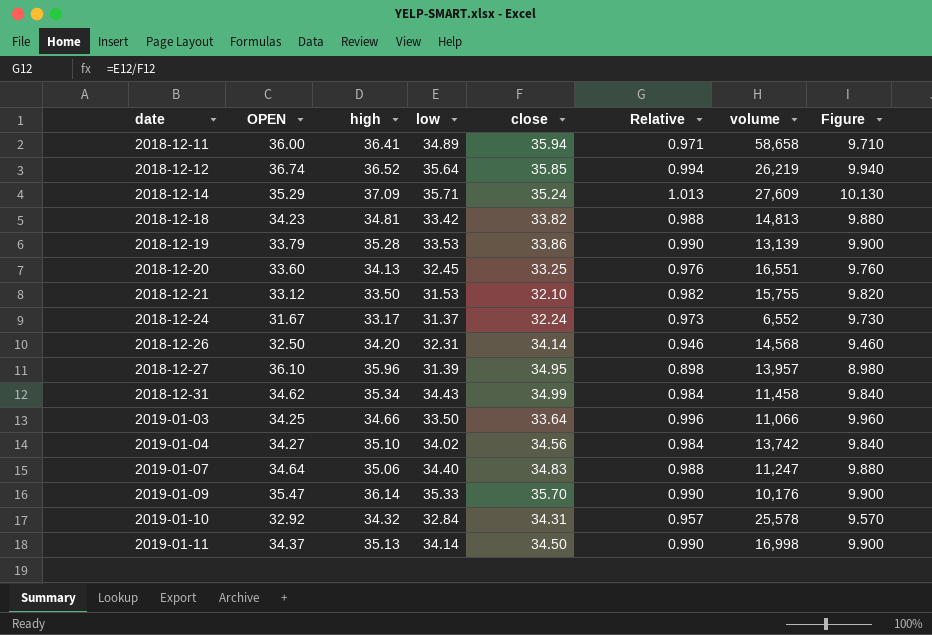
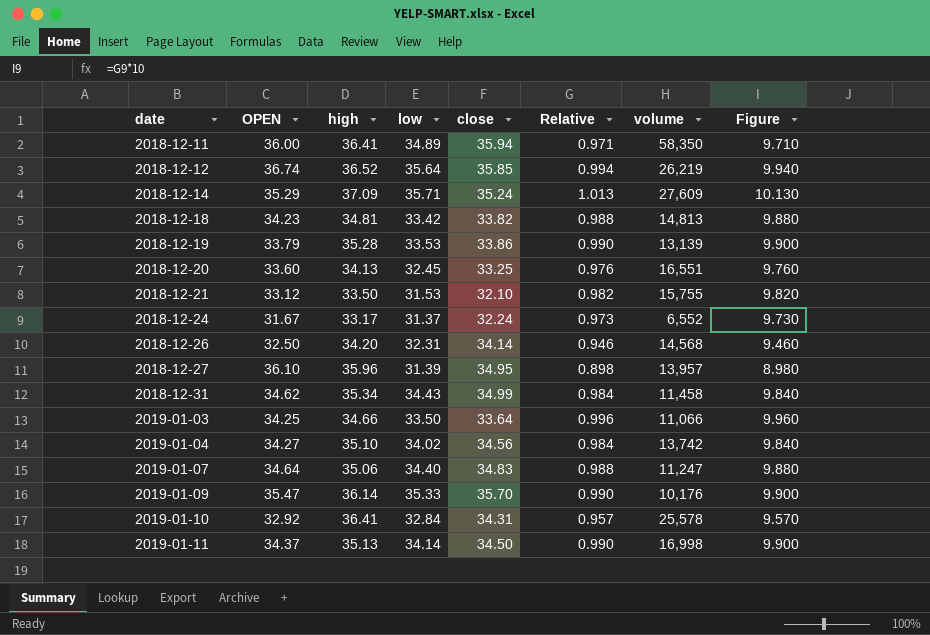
2018-12-11 | volume: 58,658 -> 58,350
2019-01-10 | high: 34.32 -> 36.41

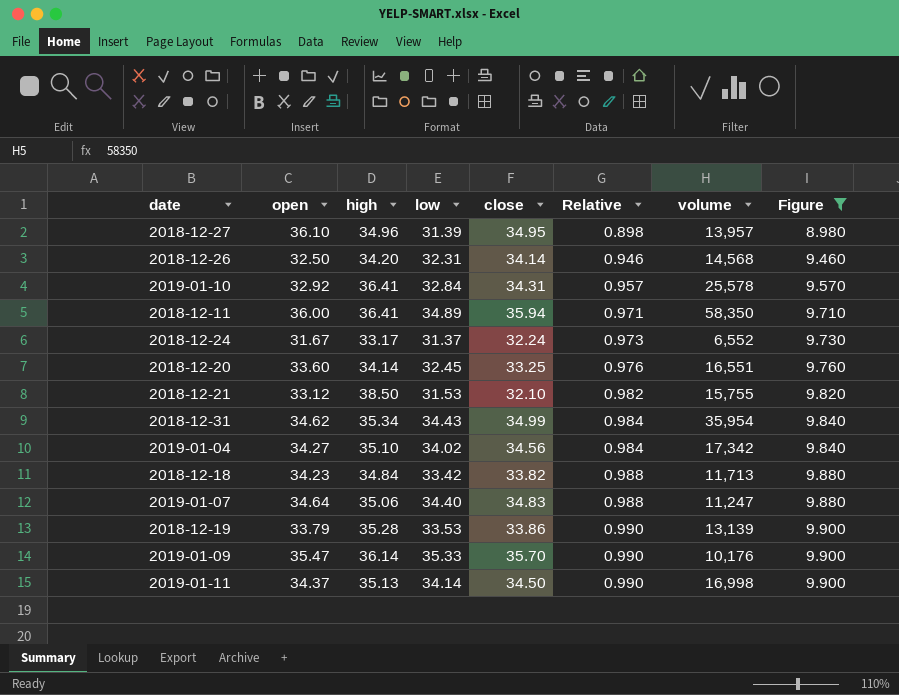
filter: none -> Figure <= 9.900
row order: date ascending -> Relative ascending
column name: OPEN -> open
2018-12-27 | high: 35.96 -> 34.96
2018-12-20 | high: 34.13 -> 34.14
2018-12-21 | high: 33.50 -> 38.50
2018-12-31 | volume: 11,458 -> 35,954
2019-01-04 | volume: 13,742 -> 17,342
2018-12-18 | high: 34.81 -> 34.84
2018-12-18 | volume: 14,813 -> 11,713

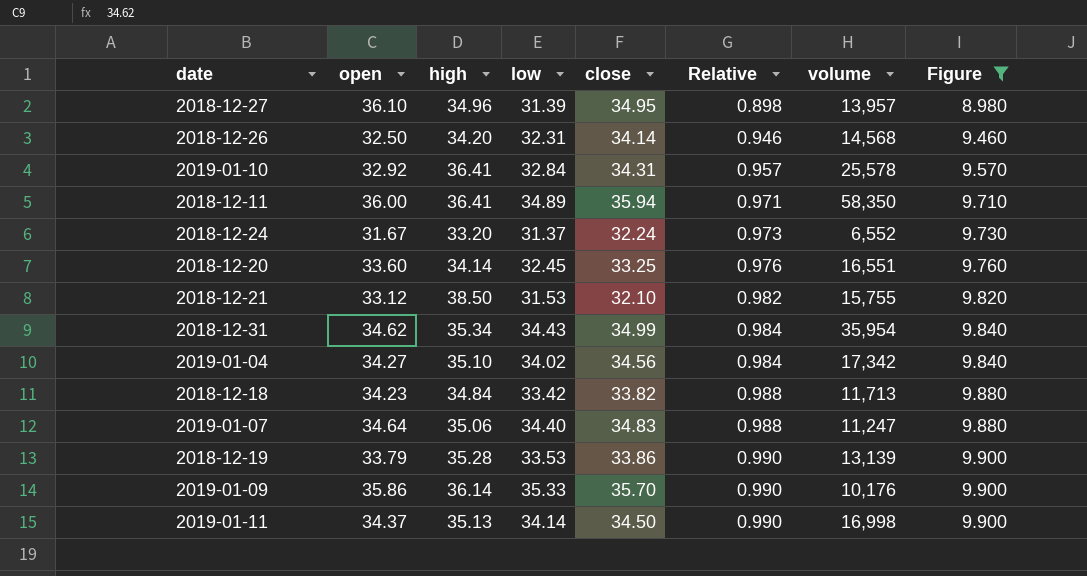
2018-12-24 | high: 33.17 -> 33.20
2019-01-09 | open: 35.47 -> 35.86

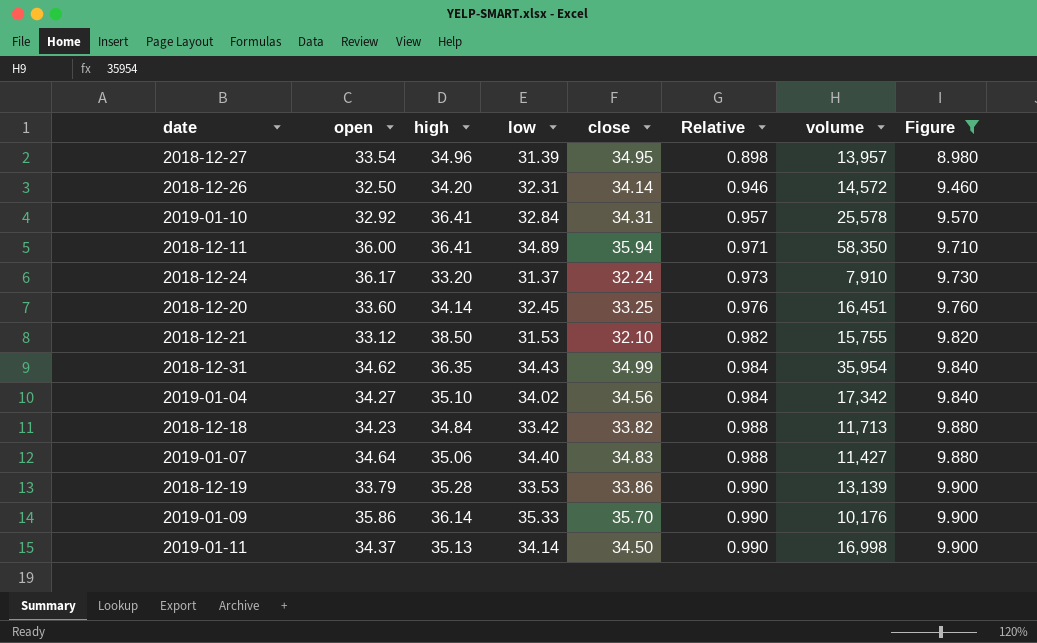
2018-12-27 | open: 36.10 -> 33.54
2018-12-26 | volume: 14,568 -> 14,572
2018-12-24 | open: 31.67 -> 36.17
2018-12-24 | volume: 6,552 -> 7,910
2018-12-20 | volume: 16,551 -> 16,451
2018-12-31 | high: 35.34 -> 36.35
2019-01-07 | volume: 11,247 -> 11,427

